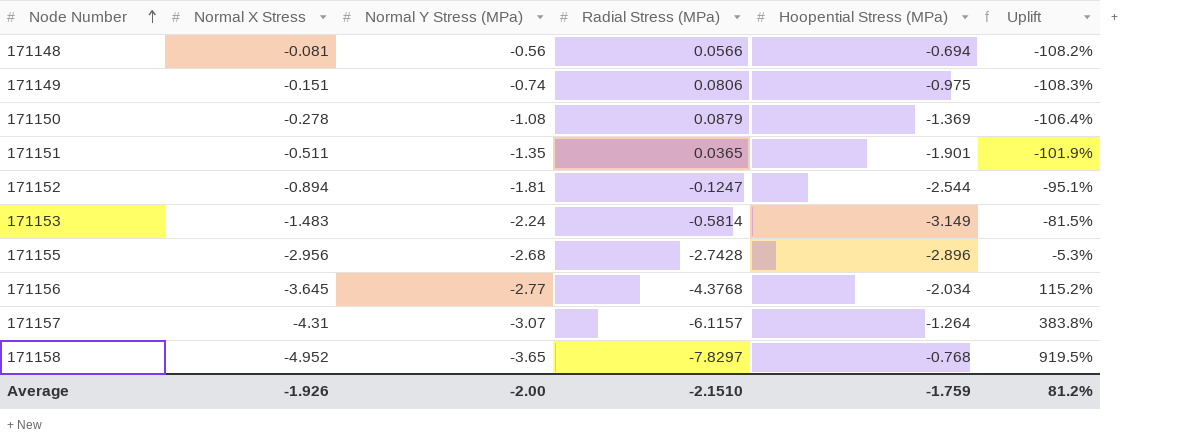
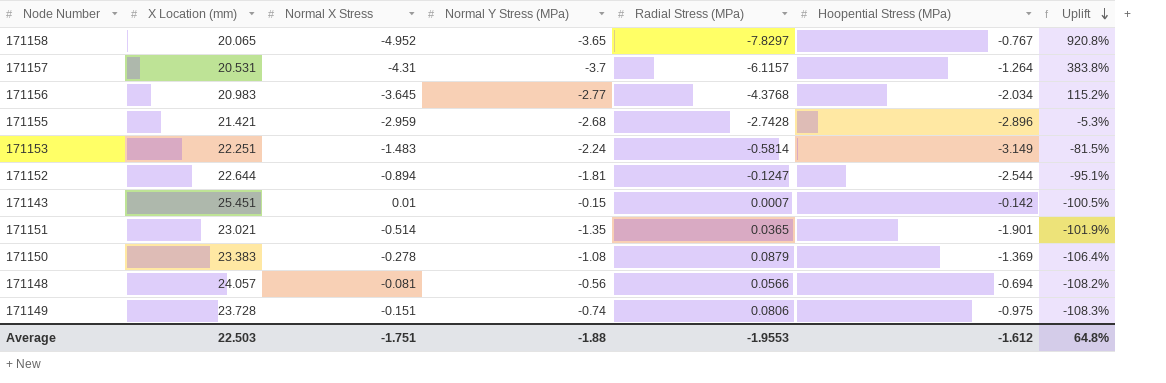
row order: Node Number ascending -> Uplift descending
column X Location (mm) | position: none -> 2
171158 | Hoopential Stress (MPa): -0.768 -> -0.767
171158 | Uplift: 919.5% -> 920.8%
171157 | Normal Y Stress (MPa): -3.07 -> -3.7
171155 | Normal X Stress: -2.956 -> -2.959
row 171143: none -> 25.451 | 0.01 | -0.15 | 0.0007 | -0.142 | -100.5%
171151 | Normal X Stress: -0.511 -> -0.514
Average | Normal X Stress: -1.926 -> -1.751
Average | Normal Y Stress (MPa): -2.00 -> -1.88
Average | Radial Stress (MPa): -2.1510 -> -1.9553
Average | Hoopential Stress (MPa): -1.759 -> -1.612
Average | Uplift: 81.2% -> 64.8%

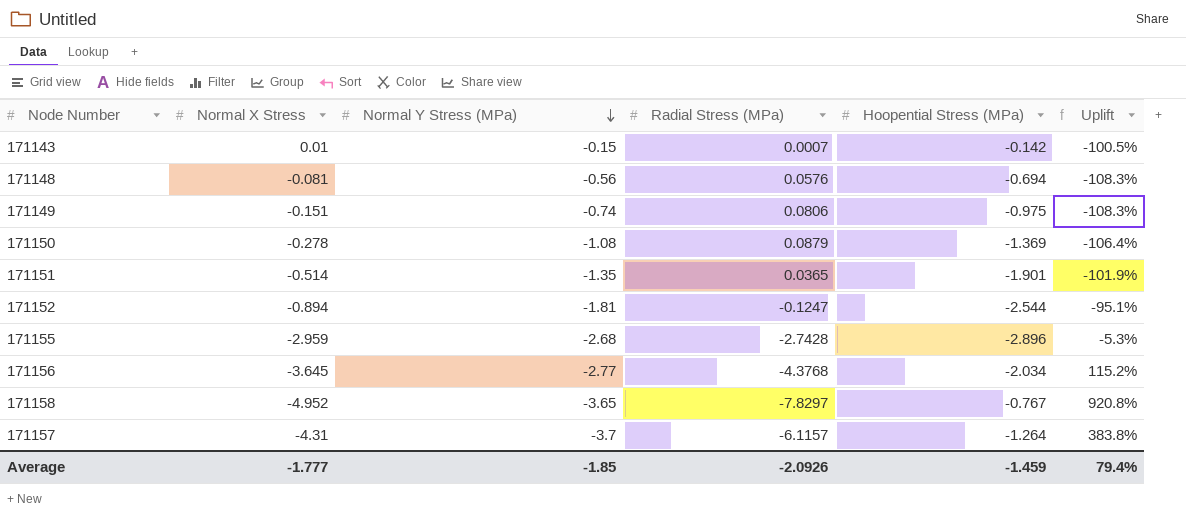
row order: Uplift descending -> Normal Y Stress (MPa) descending
column X Location (mm) | position: 2 -> none
row 171153: 22.251 | -1.483 | -2.24 | -0.5814 | -3.149 | -81.5% -> none
171148 | Radial Stress (MPa): 0.0566 -> 0.0576
171148 | Uplift: -108.2% -> -108.3%
Average | Normal X Stress: -1.751 -> -1.777
Average | Normal Y Stress (MPa): -1.88 -> -1.85
Average | Radial Stress (MPa): -1.9553 -> -2.0926
Average | Hoopential Stress (MPa): -1.612 -> -1.459
Average | Uplift: 64.8% -> 79.4%

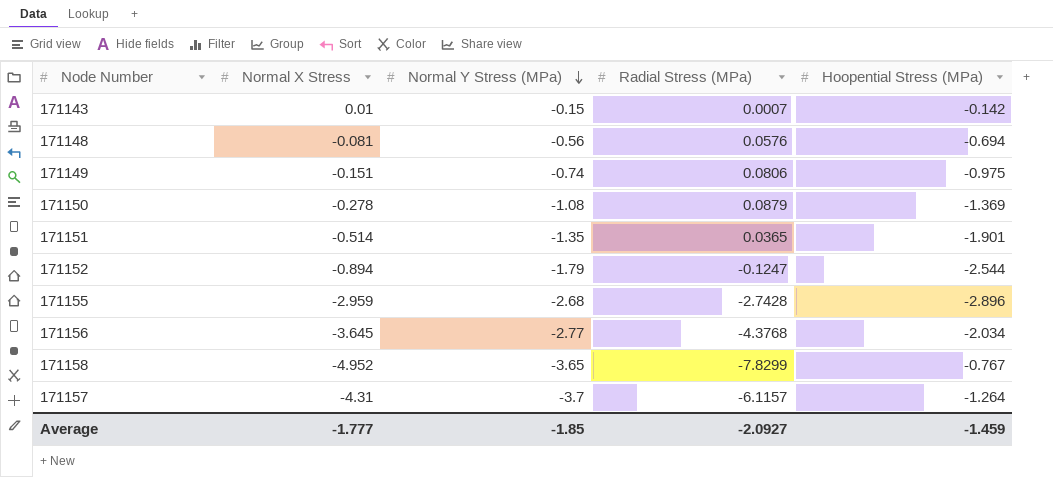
column Uplift | formula: ([Radial Stress (MPa)] - [Hoopential Stress (MPa)]) / [Hoopential Stress (MPa)] -> none
171152 | Normal Y Stress (MPa): -1.81 -> -1.79
171158 | Radial Stress (MPa): -7.8297 -> -7.8299
Average | Radial Stress (MPa): -2.0926 -> -2.0927

